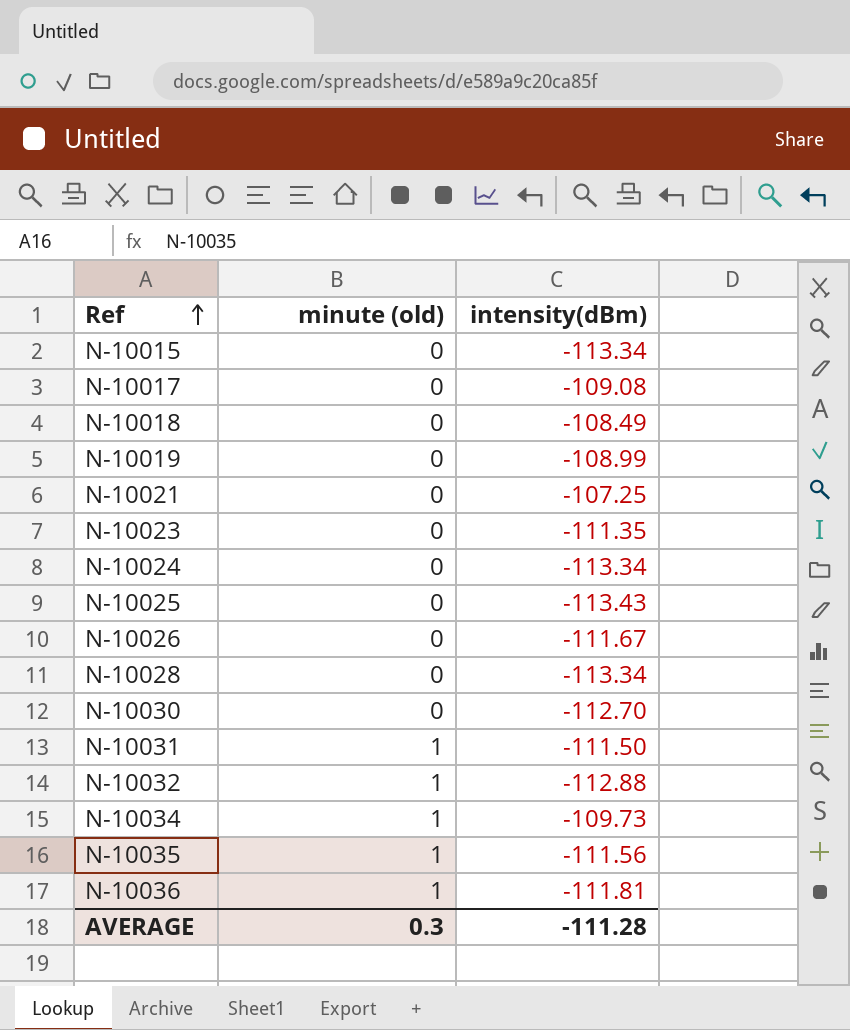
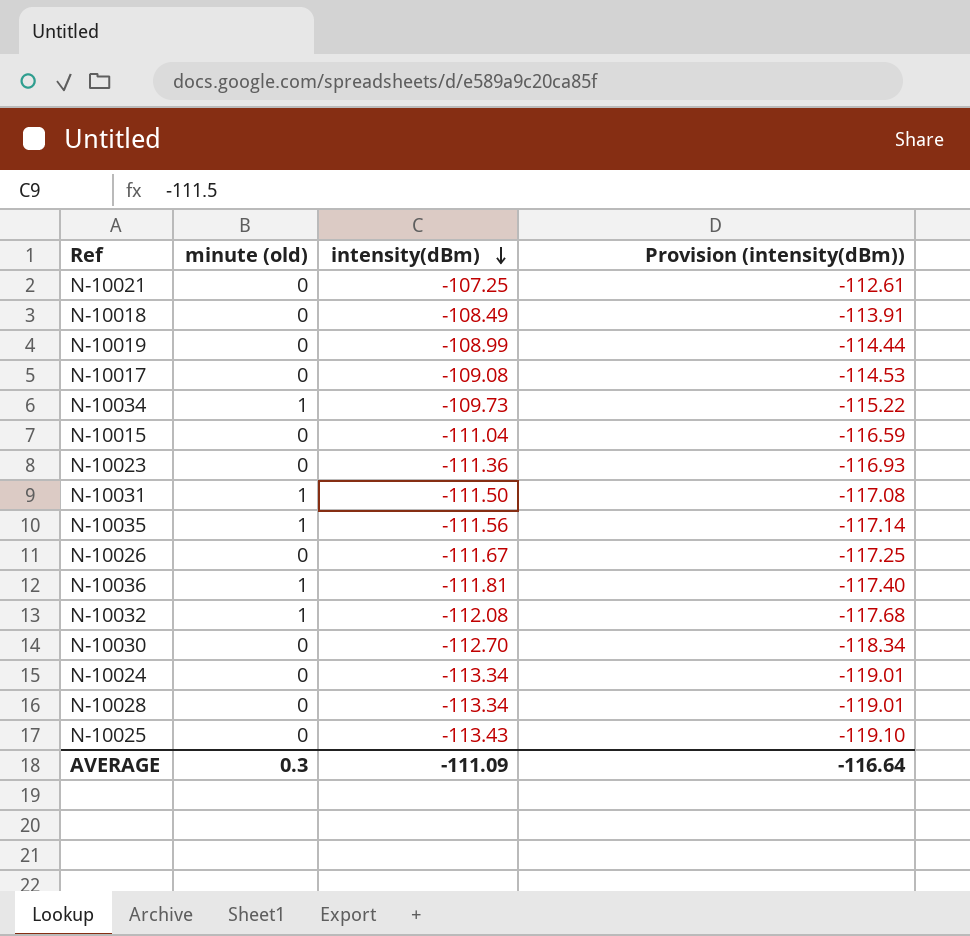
row order: Ref ascending -> intensity(dBm) descending
column Provision (intensity(dBm)) | formula: none -> [intensity(dBm)] * 1.05
N-10015 | intensity(dBm): -113.34 -> -111.04
N-10023 | intensity(dBm): -111.35 -> -111.36
N-10032 | intensity(dBm): -112.88 -> -112.08
AVERAGE | intensity(dBm): -111.28 -> -111.09

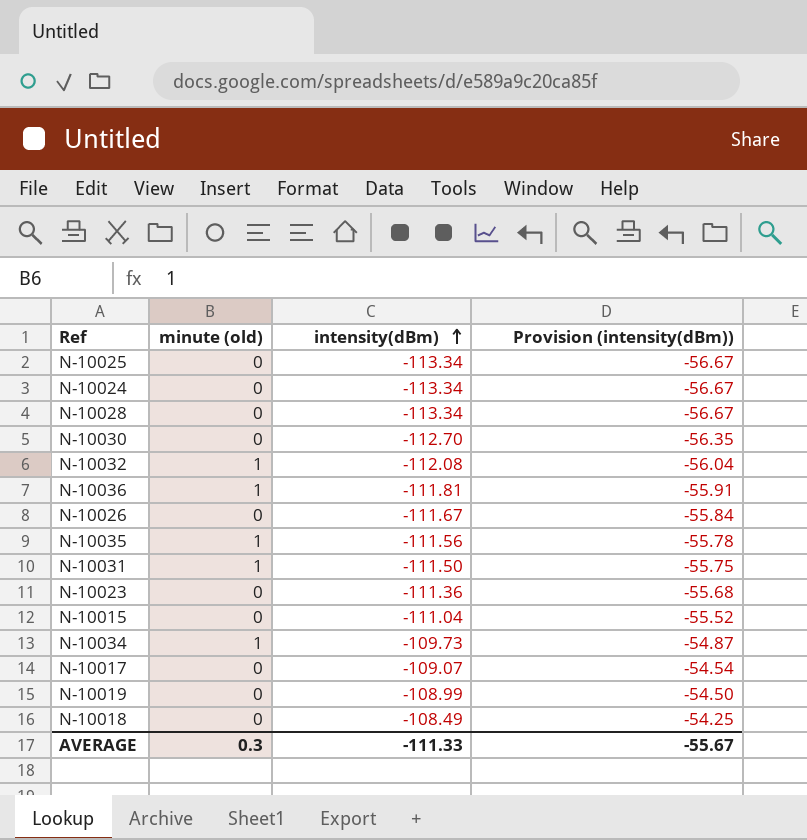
row order: intensity(dBm) descending -> intensity(dBm) ascending
column Provision (intensity(dBm)) | formula: [intensity(dBm)] * 1.05 -> [intensity(dBm)] * 0.5
row N-10021: 0 | -107.25 | -112.61 -> none
N-10025 | intensity(dBm): -113.43 -> -113.34
N-10017 | intensity(dBm): -109.08 -> -109.07
AVERAGE | intensity(dBm): -111.09 -> -111.33
AVERAGE | Provision (intensity(dBm)): -116.64 -> -55.67

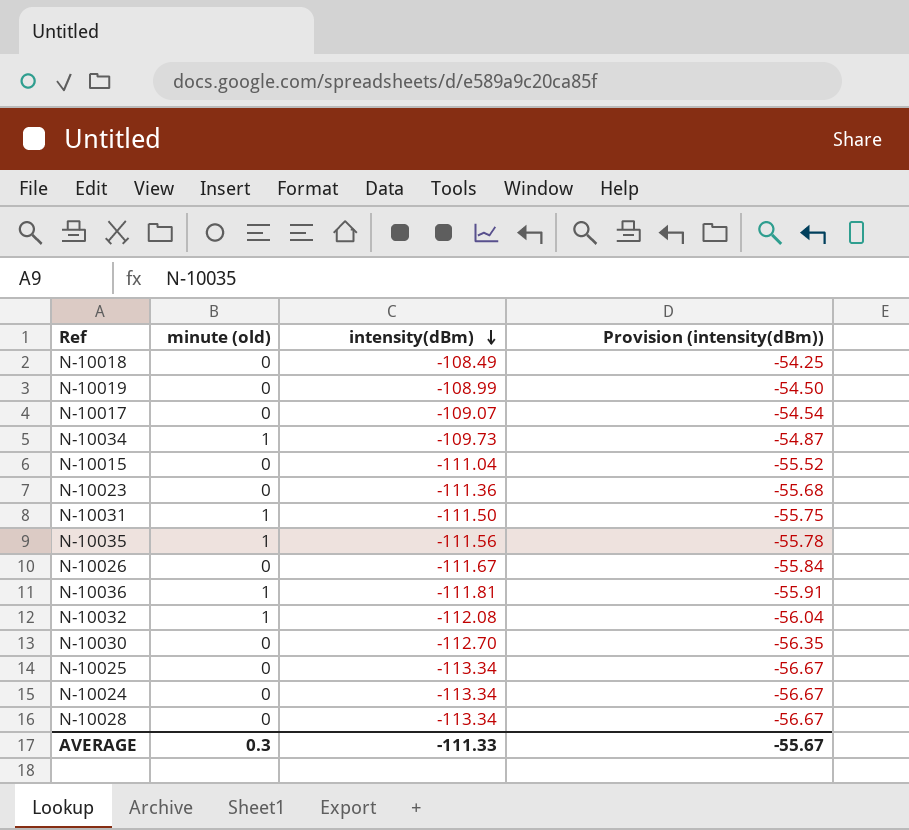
row order: intensity(dBm) ascending -> intensity(dBm) descending

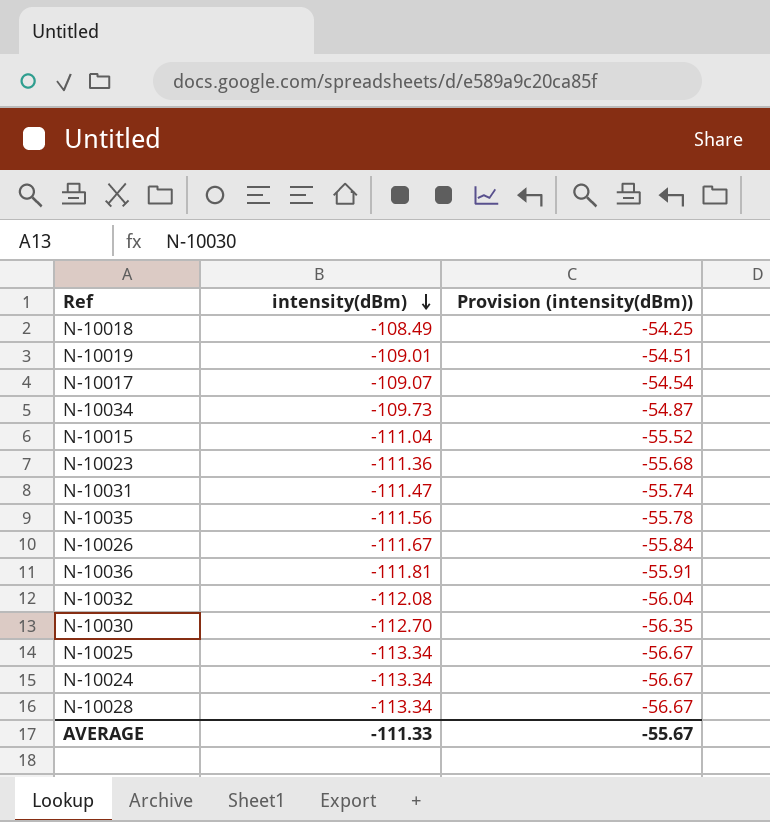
column minute (old) | position: 2 -> none
N-10019 | intensity(dBm): -108.99 -> -109.01
N-10019 | Provision (intensity(dBm)): -54.50 -> -54.51
N-10031 | intensity(dBm): -111.50 -> -111.47
N-10031 | Provision (intensity(dBm)): -55.75 -> -55.74

